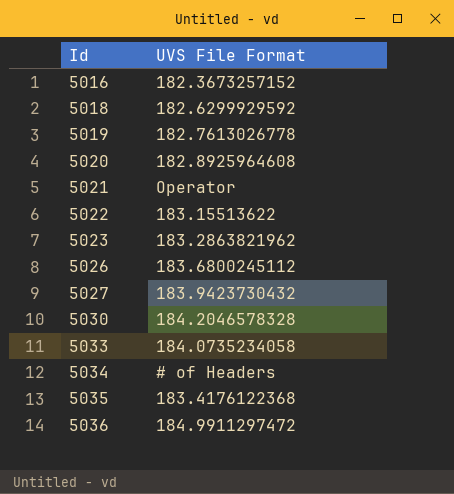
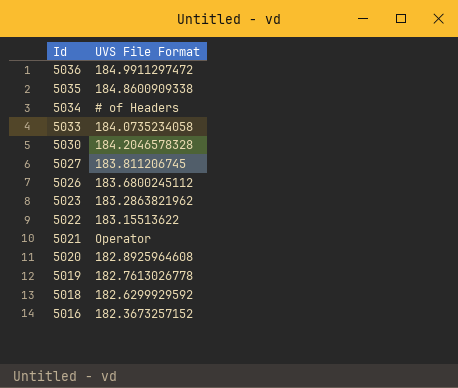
row order: Id ascending -> Id descending
5035 | UVS File Format: 183.4176122368 -> 184.8600909338
5027 | UVS File Format: 183.9423730432 -> 183.811206745

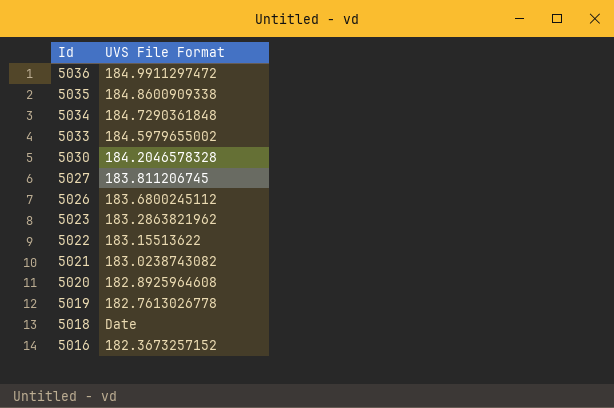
5034 | UVS File Format: # of Headers -> 184.7290361848
5033 | UVS File Format: 184.0735234058 -> 184.5979655002
5021 | UVS File Format: Operator -> 183.0238743082
5018 | UVS File Format: 182.6299929592 -> Date

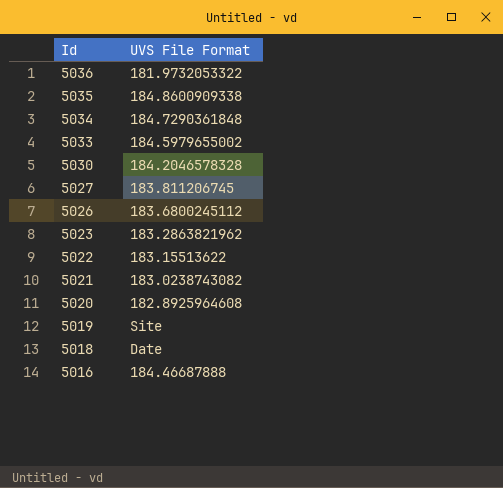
5036 | UVS File Format: 184.9911297472 -> 181.9732053322
5019 | UVS File Format: 182.7613026778 -> Site
5016 | UVS File Format: 182.3673257152 -> 184.46687888

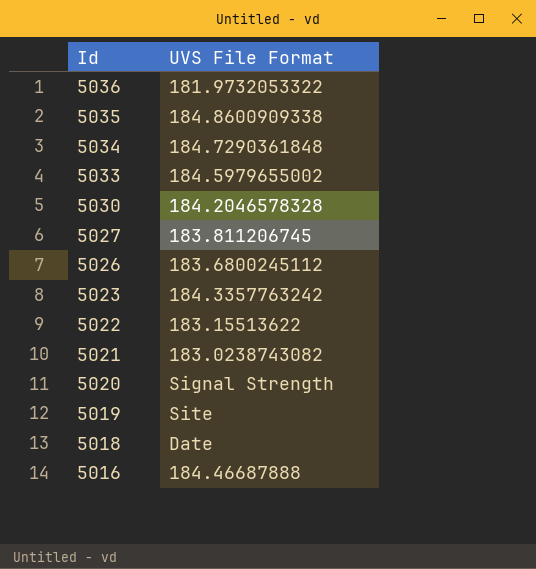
5023 | UVS File Format: 183.2863821962 -> 184.3357763242
5020 | UVS File Format: 182.8925964608 -> Signal Strength

